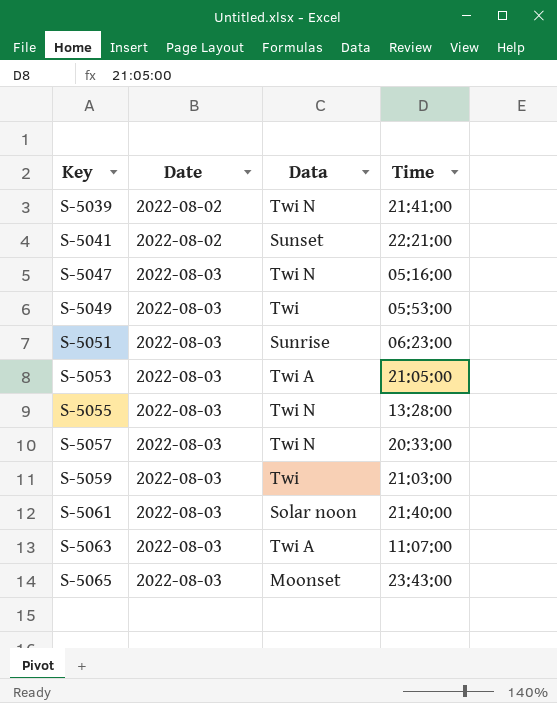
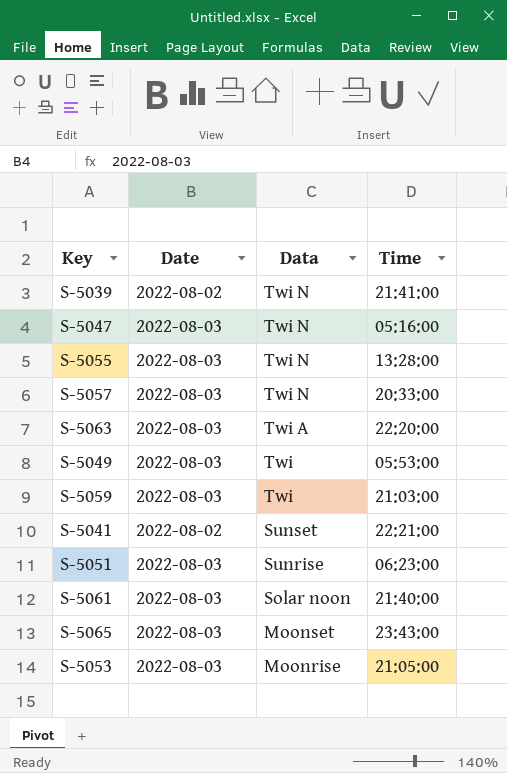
row order: Key ascending -> Data descending
S-5063 | Time: 11:07:00 -> 22:20:00
S-5053 | Data: Twi A -> Moonrise

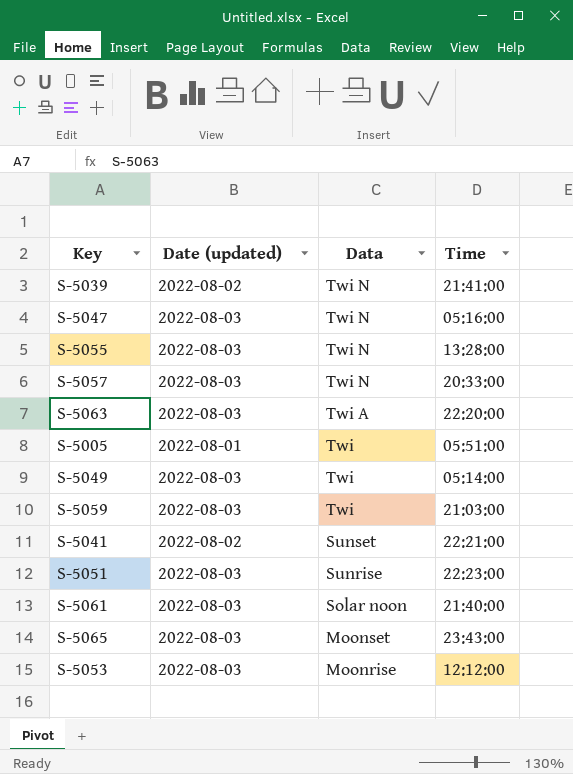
column name: Date -> Date (updated)
row S-5005: none -> 2022-08-01 | Twi | 05:51:00
S-5049 | Time: 05:53:00 -> 05:14:00
S-5051 | Time: 06:23:00 -> 22:23:00
S-5053 | Time: 21:05:00 -> 12:12:00

